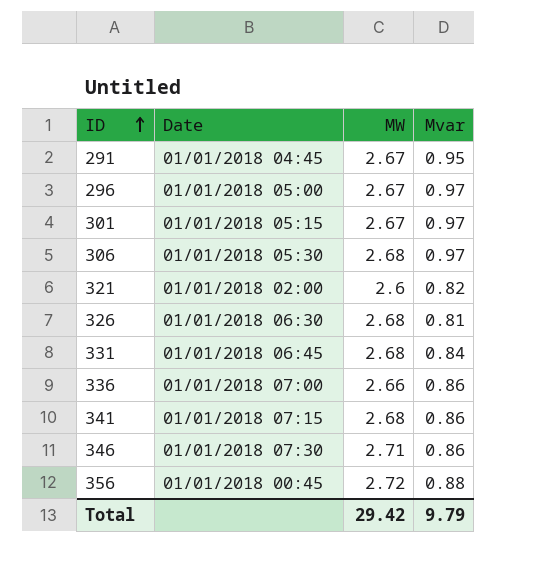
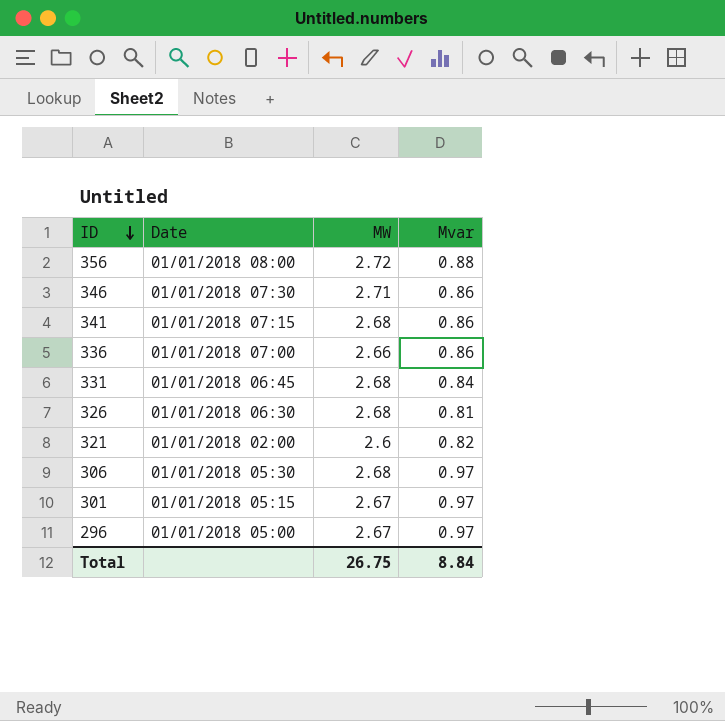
row order: ID ascending -> ID descending
row 291: 01/01/2018 04:45 | 2.67 | 0.95 -> none
356 | Date: 01/01/2018 00:45 -> 01/01/2018 08:00
Total | MW: 29.42 -> 26.75
Total | Mvar: 9.79 -> 8.84

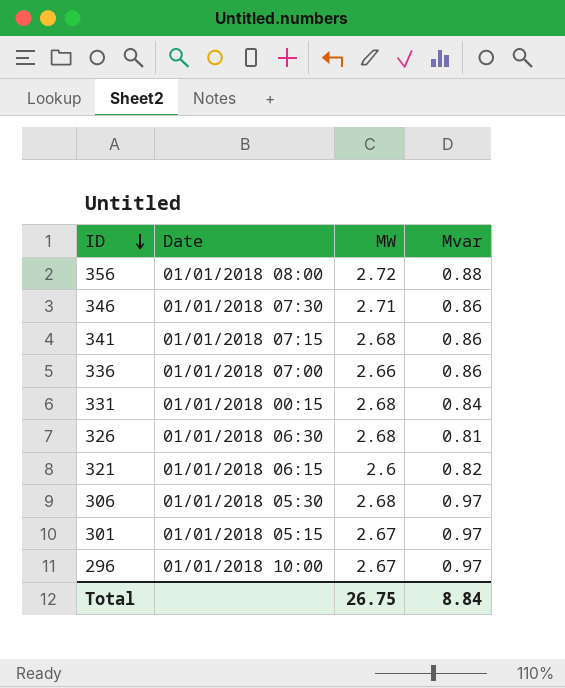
331 | Date: 01/01/2018 06:45 -> 01/01/2018 00:15
321 | Date: 01/01/2018 02:00 -> 01/01/2018 06:15
296 | Date: 01/01/2018 05:00 -> 01/01/2018 10:00

